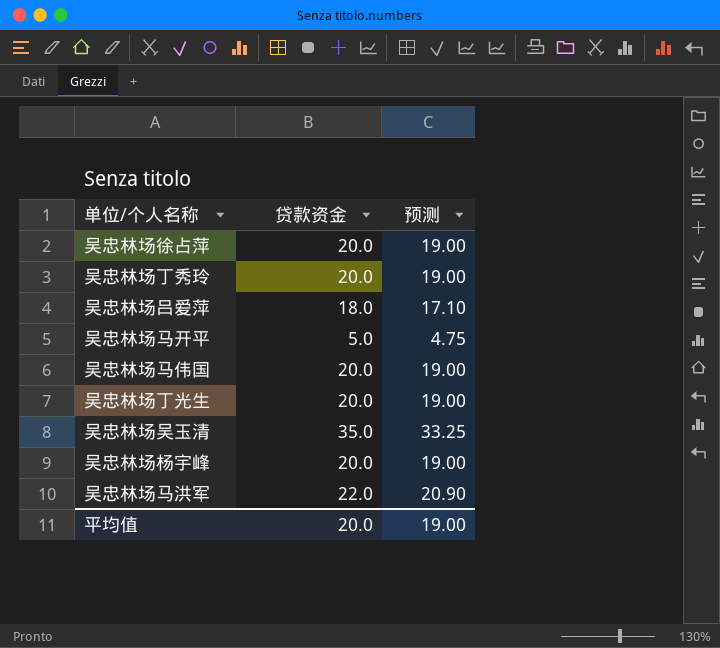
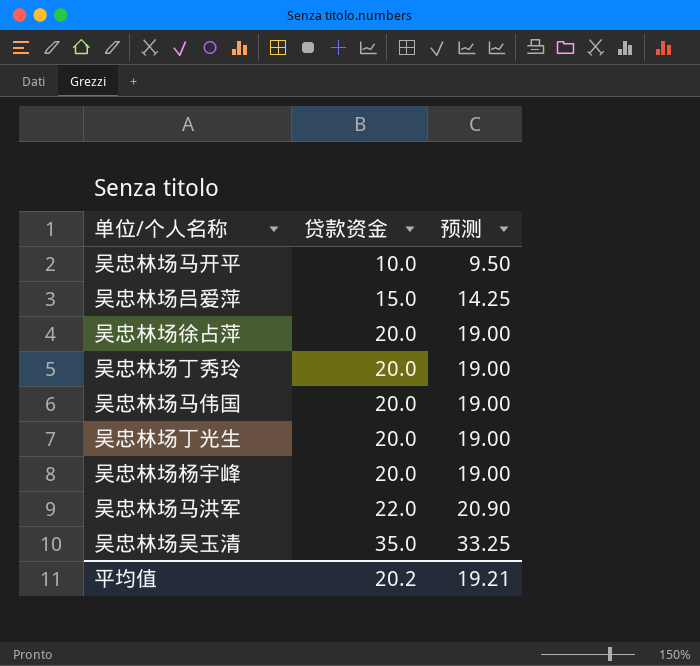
row order: none -> 贷款资金 ascending
吴忠林场马开平 | 贷款资金: 5.0 -> 10.0
吴忠林场马开平 | 预测: 4.75 -> 9.50
吴忠林场吕爱萍 | 贷款资金: 18.0 -> 15.0
吴忠林场吕爱萍 | 预测: 17.10 -> 14.25
平均值 | 贷款资金: 20.0 -> 20.2
平均值 | 预测: 19.00 -> 19.21

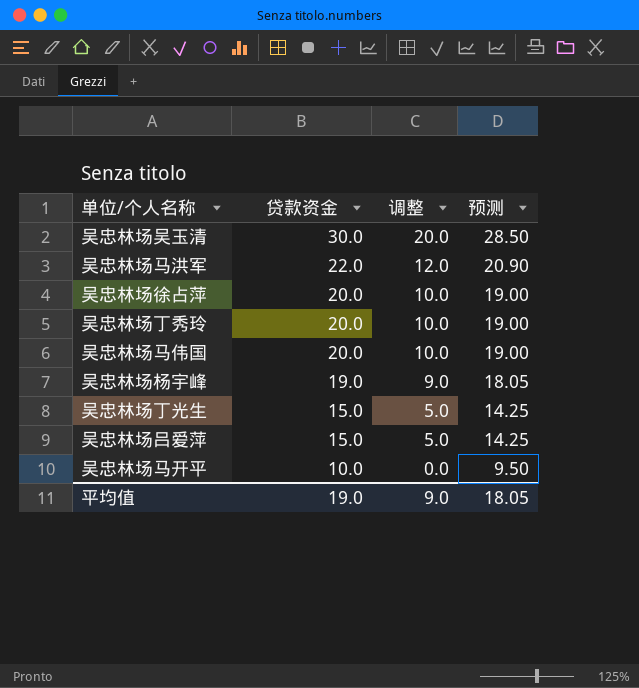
row order: 贷款资金 ascending -> 贷款资金 descending
column 调整 | formula: none -> [贷款资金] - 10
吴忠林场吴玉清 | 贷款资金: 35.0 -> 30.0
吴忠林场吴玉清 | 预测: 33.25 -> 28.50
吴忠林场杨宇峰 | 贷款资金: 20.0 -> 19.0
吴忠林场杨宇峰 | 预测: 19.00 -> 18.05
吴忠林场丁光生 | 贷款资金: 20.0 -> 15.0
吴忠林场丁光生 | 预测: 19.00 -> 14.25
平均值 | 贷款资金: 20.2 -> 19.0
平均值 | 预测: 19.21 -> 18.05

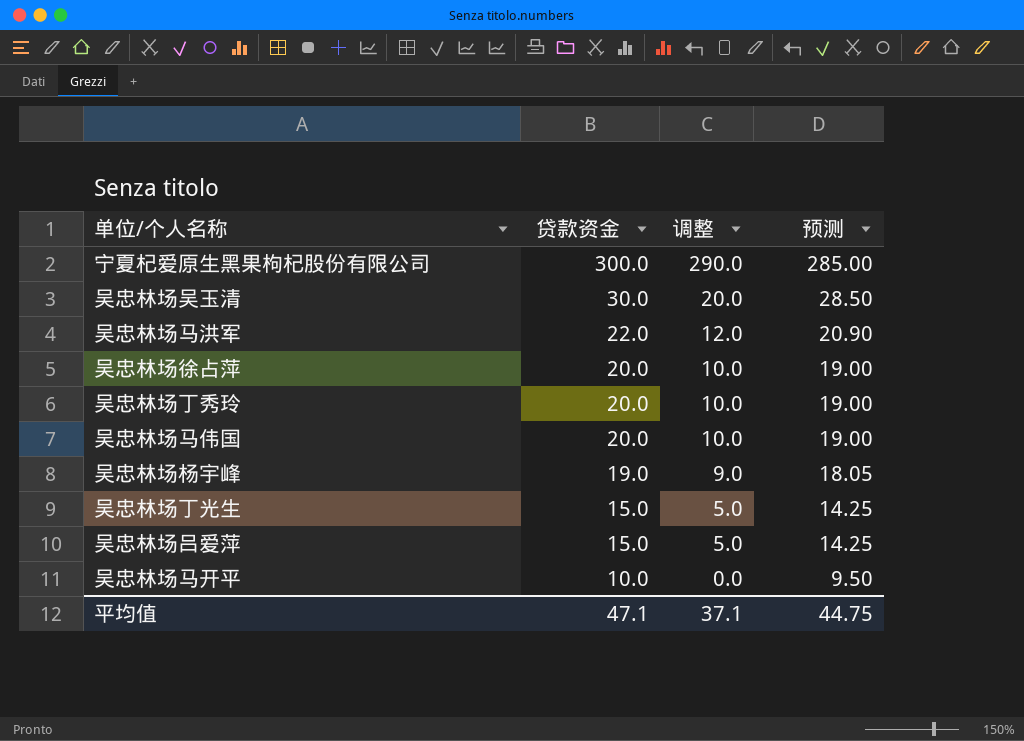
row 宁夏杞爱原生黑果枸杞股份有限公司: none -> 300.0 | 290.0 | 285.00
平均值 | 贷款资金: 19.0 -> 47.1
平均值 | 调整: 9.0 -> 37.1
平均值 | 预测: 18.05 -> 44.75

